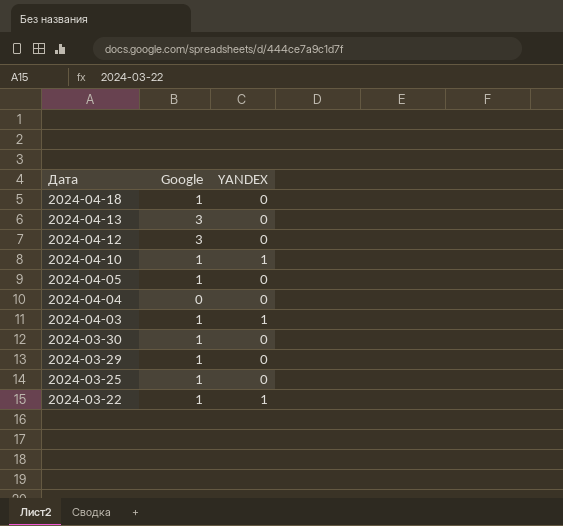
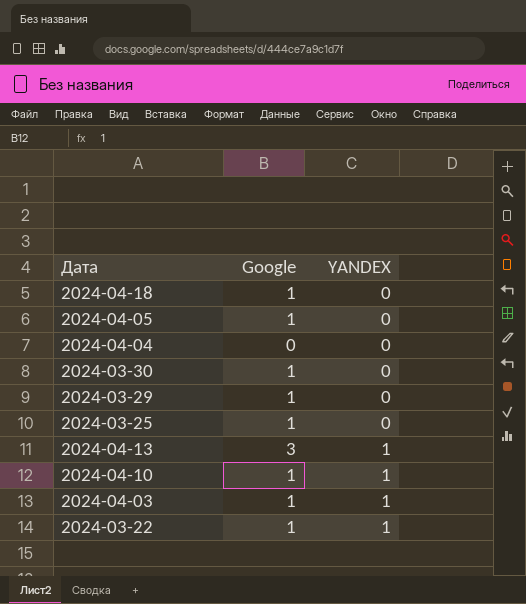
row order: Дата descending -> YANDEX ascending
row 2024-04-12: 3 | 0 -> none
2024-04-13 | YANDEX: 0 -> 1

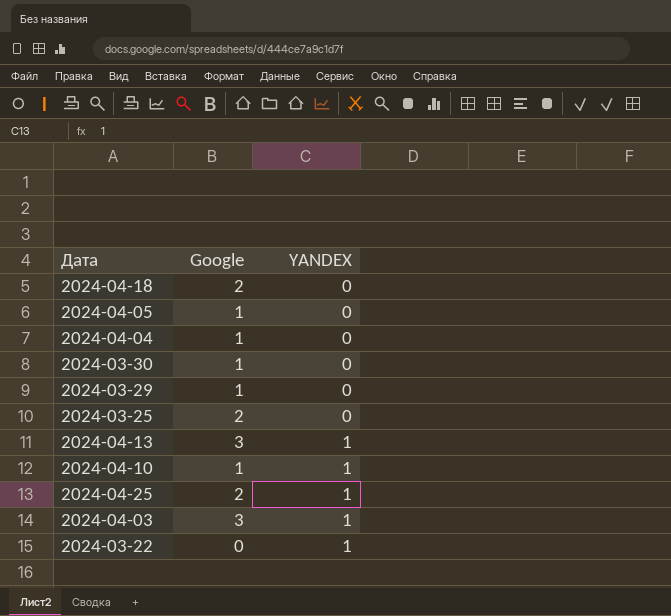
2024-04-18 | Google: 1 -> 2
2024-04-04 | Google: 0 -> 1
2024-03-25 | Google: 1 -> 2
row 2024-04-25: none -> 2 | 1
2024-04-03 | Google: 1 -> 3
2024-03-22 | Google: 1 -> 0

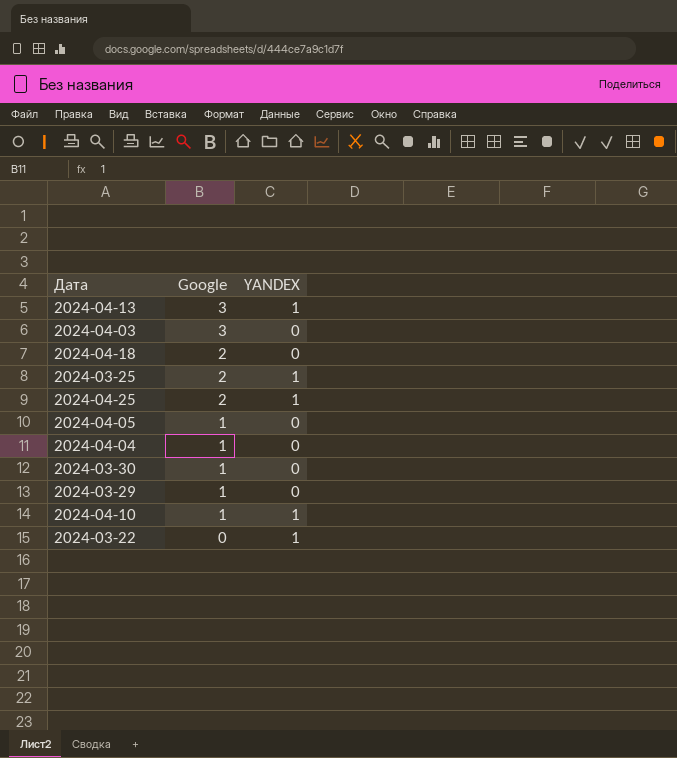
row order: YANDEX ascending -> Google descending
2024-04-03 | YANDEX: 1 -> 0
2024-03-25 | YANDEX: 0 -> 1

